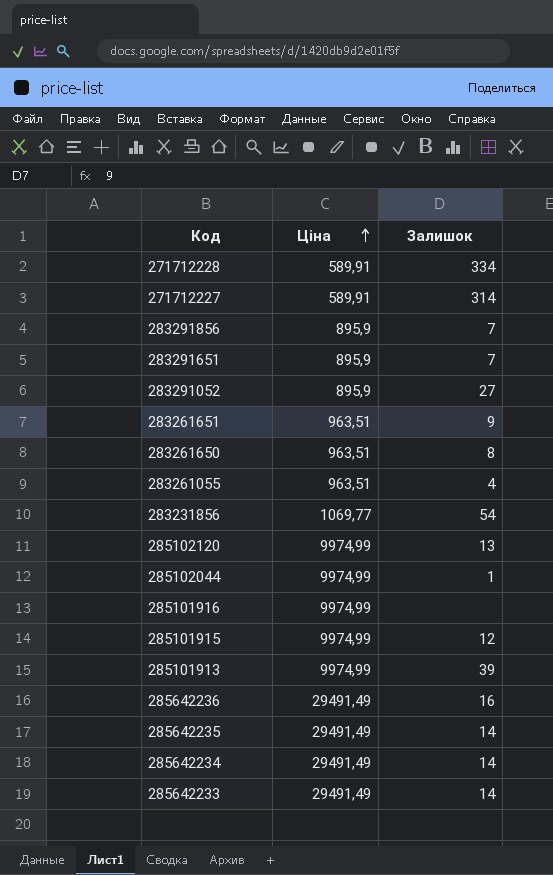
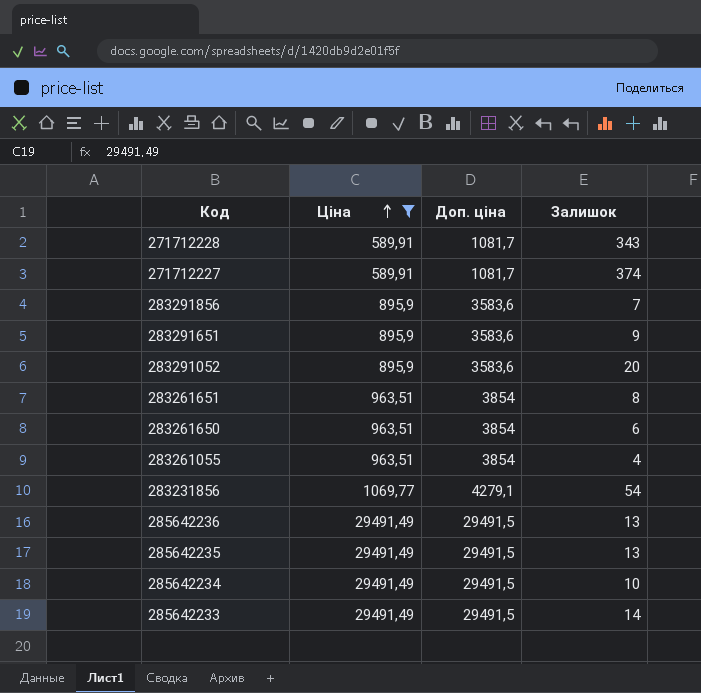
filter: none -> Ціна != 9974,99
column Доп. ціна | position: none -> 3
271712228 | Залишок: 334 -> 343
271712227 | Залишок: 314 -> 374
283291651 | Залишок: 7 -> 9
283291052 | Залишок: 27 -> 20
283261651 | Залишок: 9 -> 8
283261650 | Залишок: 8 -> 6
285642236 | Залишок: 16 -> 13
285642235 | Залишок: 14 -> 13
285642234 | Залишок: 14 -> 10

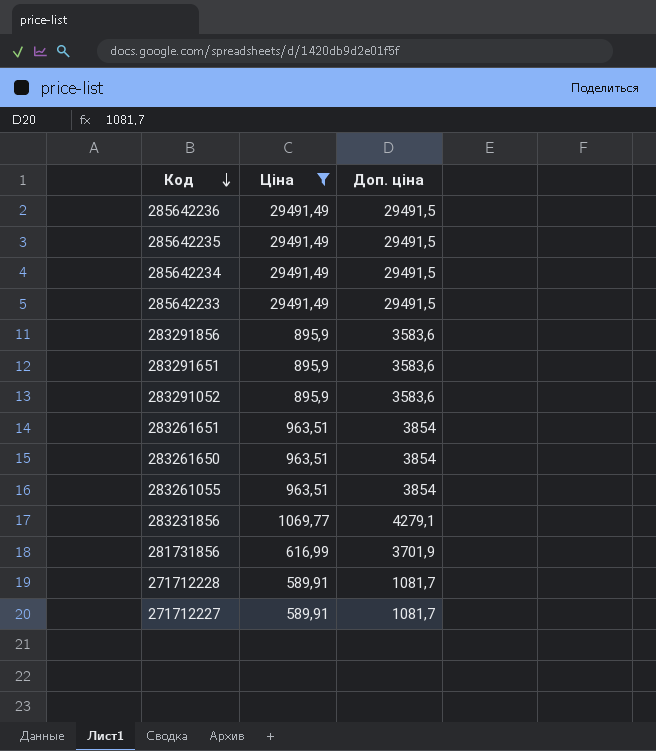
row order: Ціна ascending -> Код descending
column Залишок | position: 4 -> none
row 281731856: none -> 616,99 | 3701,9

